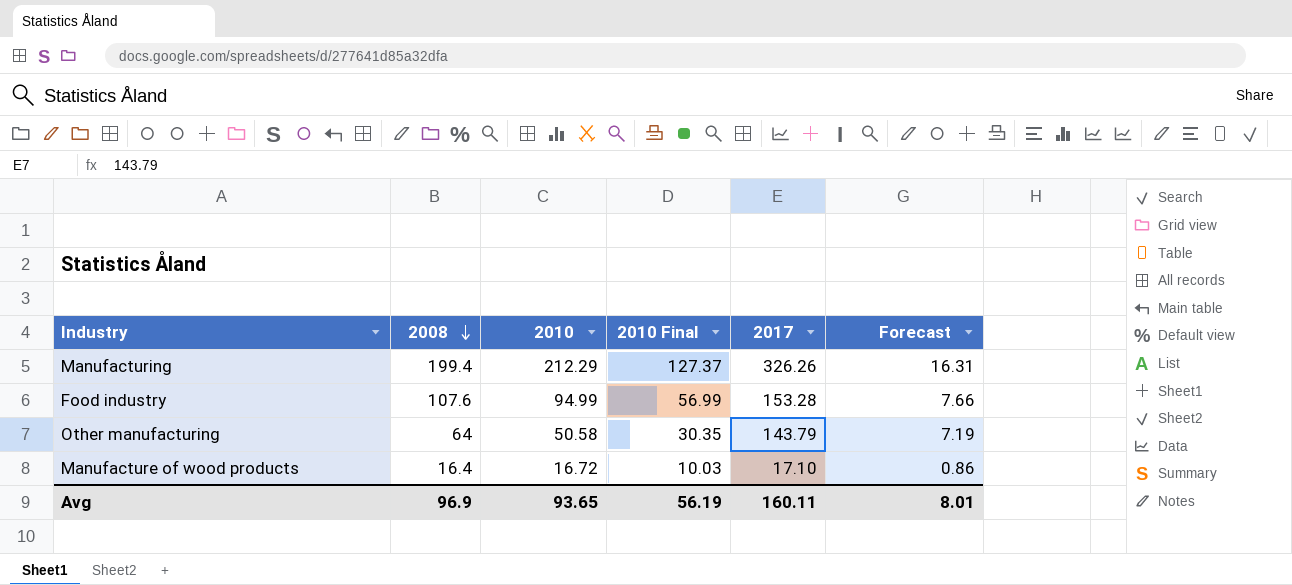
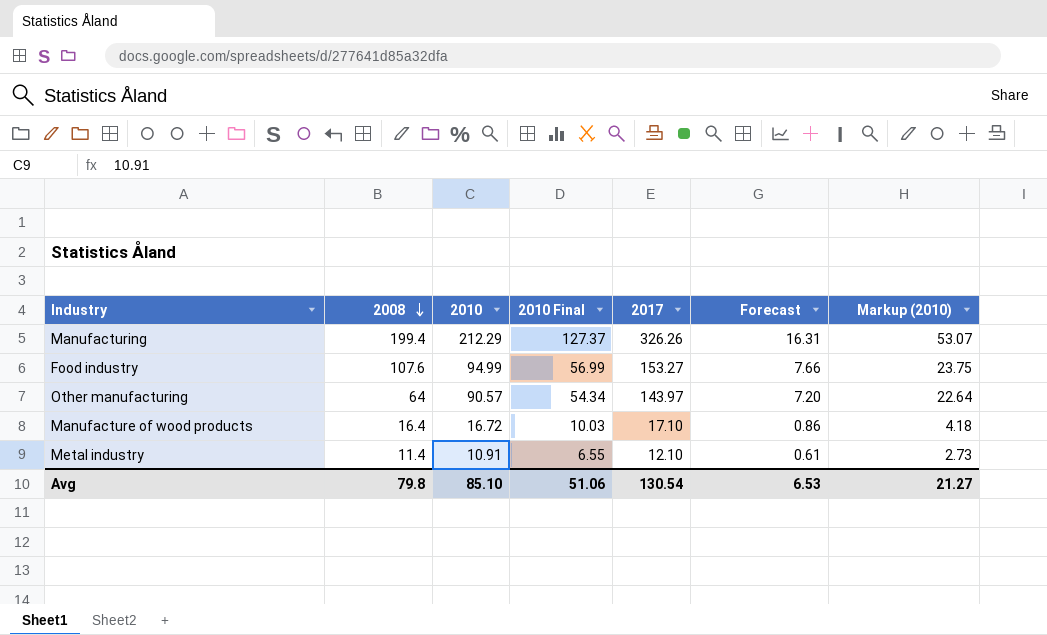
column Markup (2010) | formula: none -> [2010] * 0.25
Food industry | 2017: 153.28 -> 153.27
Other manufacturing | 2010: 50.58 -> 90.57
Other manufacturing | 2010 Final: 30.35 -> 54.34
Other manufacturing | 2017: 143.79 -> 143.97
Other manufacturing | Forecast: 7.19 -> 7.20
row Metal industry: none -> 11.4 | 10.91 | 6.55 | 12.10 | 0.61 | 2.73
Avg | 2008: 96.9 -> 79.8
Avg | 2010: 93.65 -> 85.10
Avg | 2010 Final: 56.19 -> 51.06
Avg | 2017: 160.11 -> 130.54
Avg | Forecast: 8.01 -> 6.53

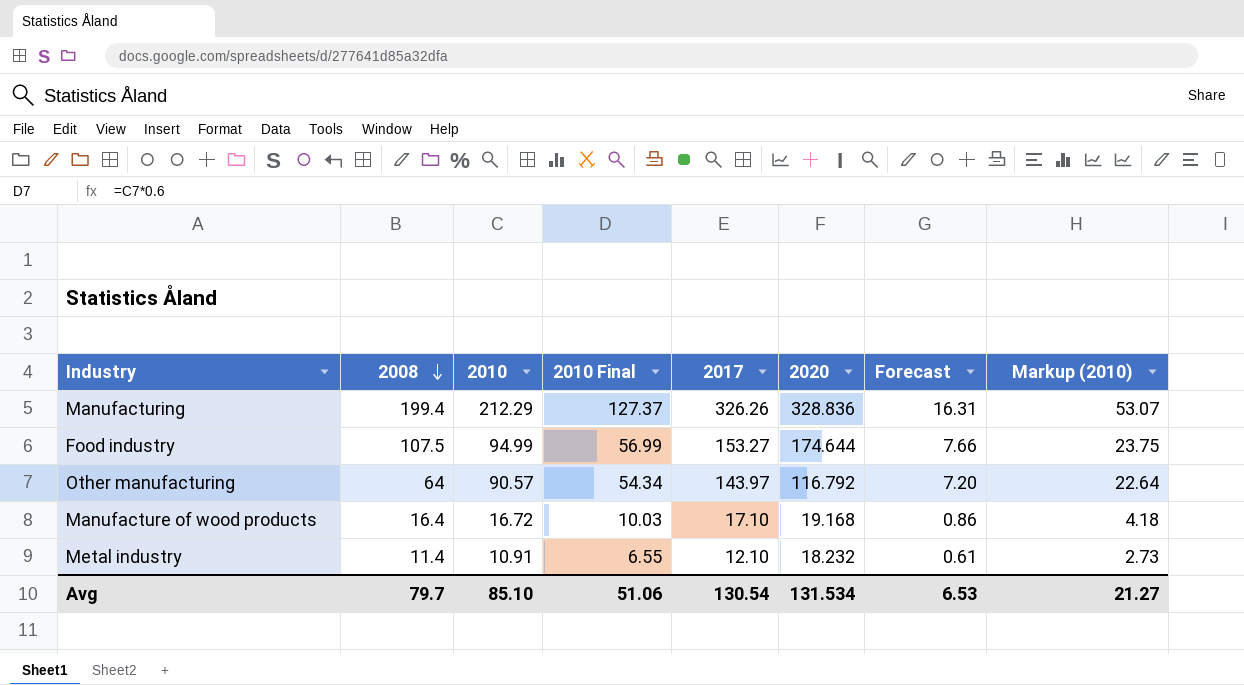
column 2020 | position: none -> 6
Food industry | 2008: 107.6 -> 107.5
Avg | 2008: 79.8 -> 79.7

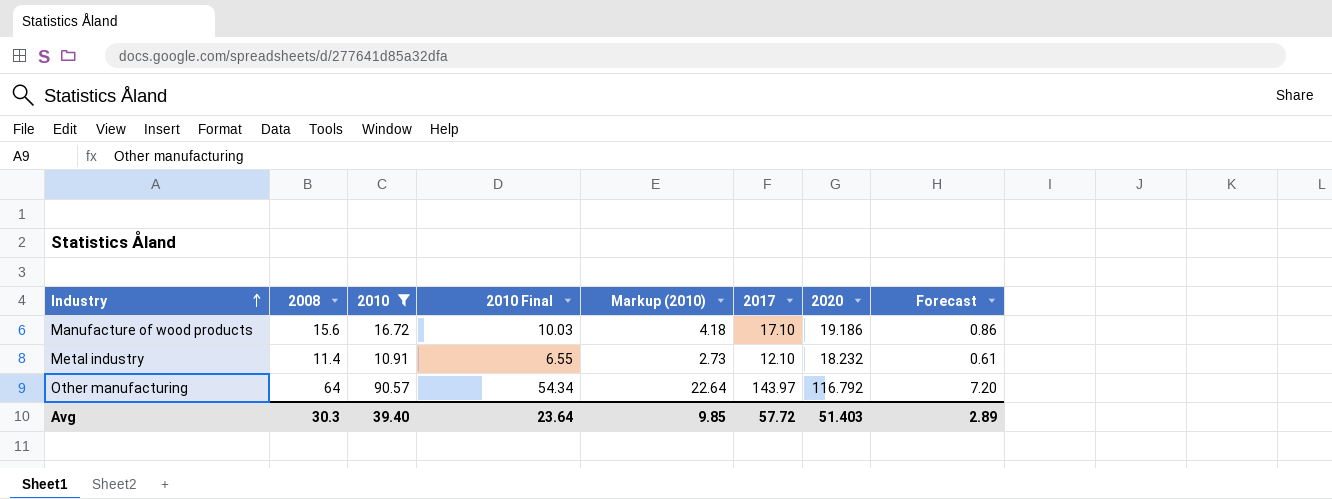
filter: none -> 2010 <= 90.57
row order: 2008 descending -> Industry ascending
column Markup (2010) | position: 8 -> 5
Manufacture of wood products | 2008: 16.4 -> 15.6
Manufacture of wood products | 2020: 19.168 -> 19.186
Avg | 2008: 79.7 -> 30.3
Avg | 2010: 85.10 -> 39.40
Avg | 2010 Final: 51.06 -> 23.64
Avg | Markup (2010): 21.27 -> 9.85
Avg | 2017: 130.54 -> 57.72
Avg | 2020: 131.534 -> 51.403
Avg | Forecast: 6.53 -> 2.89

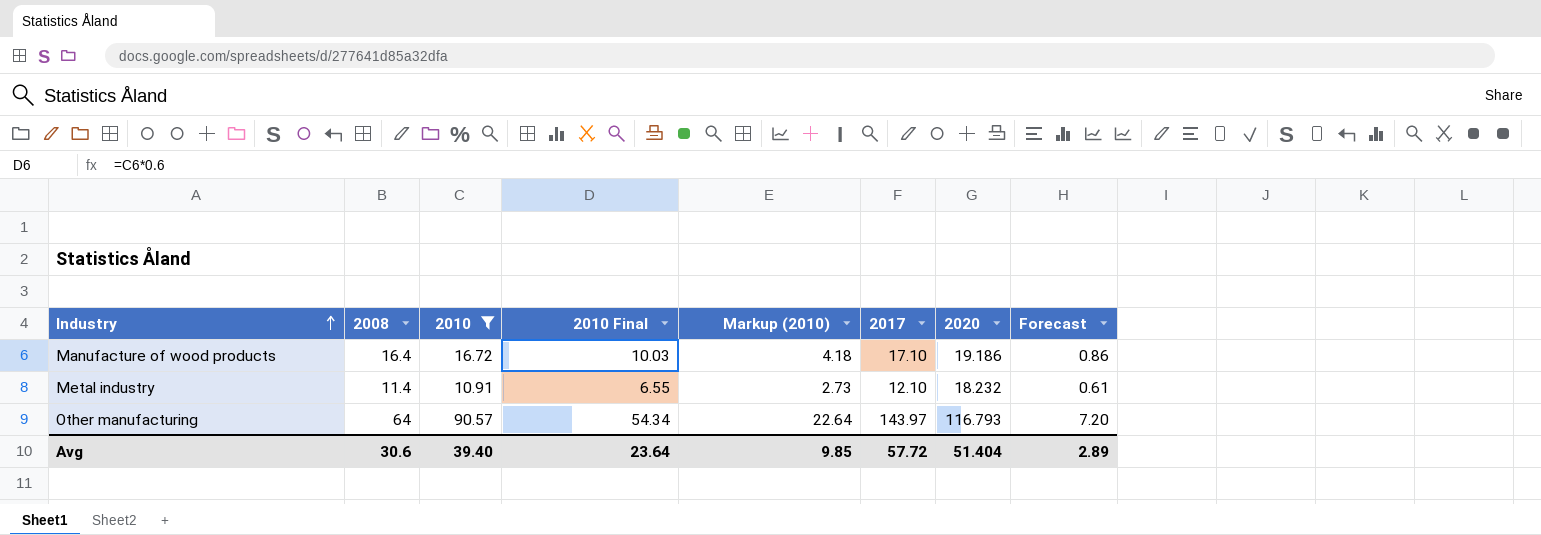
Manufacture of wood products | 2008: 15.6 -> 16.4
Other manufacturing | 2020: 116.792 -> 116.793
Avg | 2008: 30.3 -> 30.6
Avg | 2020: 51.403 -> 51.404

